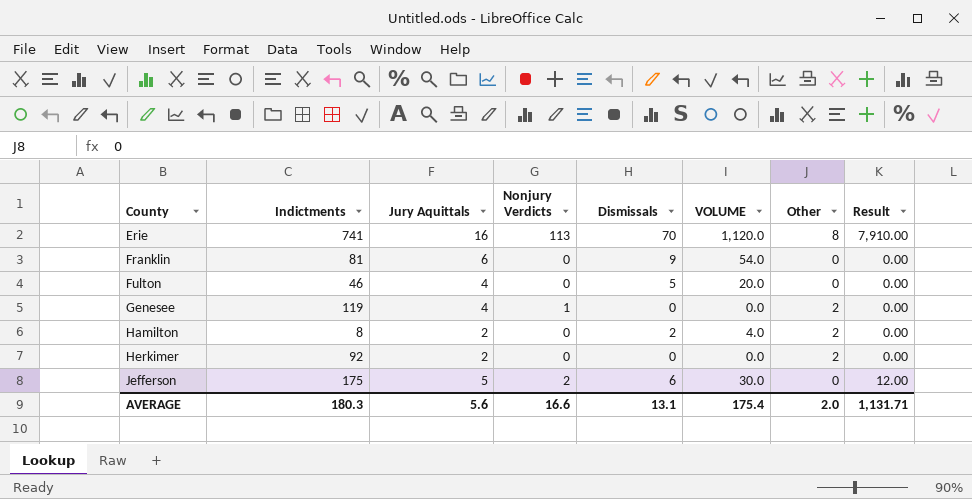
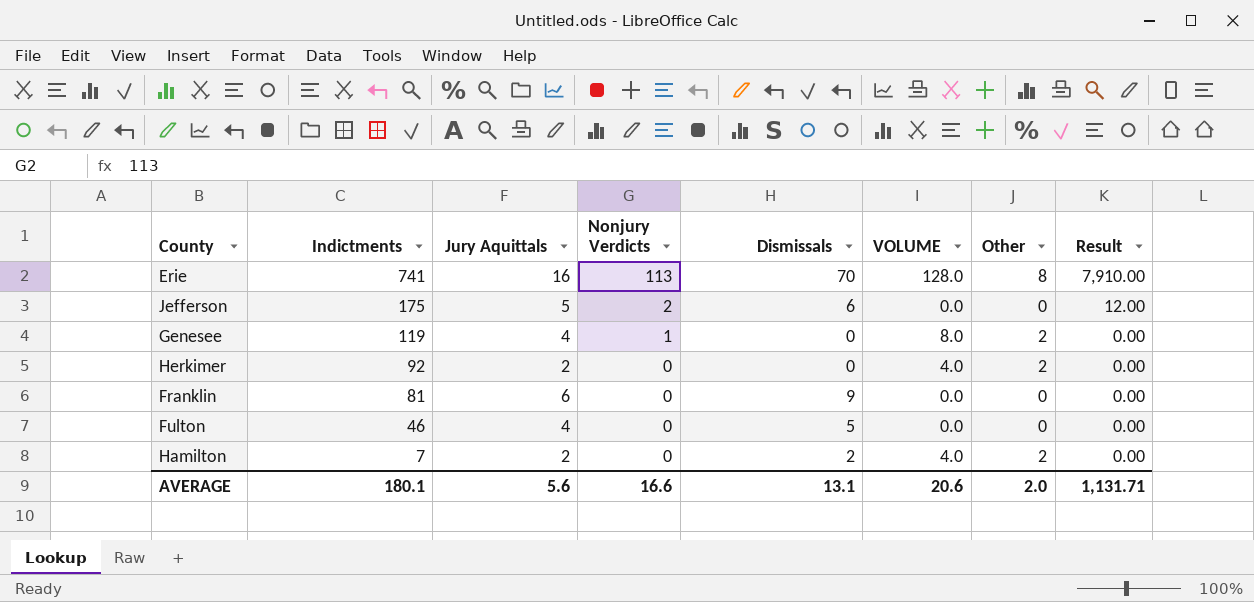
row order: County ascending -> Indictments descending
column VOLUME | formula: [Jury Aquittals] * [Dismissals] -> [Jury Aquittals] * [Other]
Hamilton | Indictments: 8 -> 7
AVERAGE | Indictments: 180.3 -> 180.1
AVERAGE | VOLUME: 175.4 -> 20.6

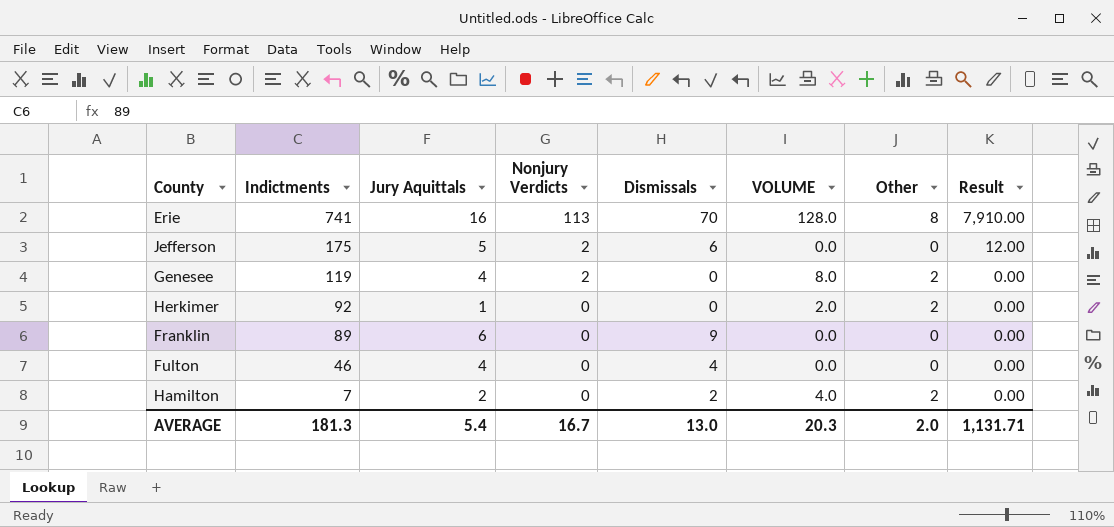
Genesee | Nonjury Verdicts: 1 -> 2
Herkimer | Jury Aquittals: 2 -> 1
Herkimer | VOLUME: 4.0 -> 2.0
Franklin | Indictments: 81 -> 89
Fulton | Dismissals: 5 -> 4
AVERAGE | Indictments: 180.1 -> 181.3
AVERAGE | Jury Aquittals: 5.6 -> 5.4
AVERAGE | Nonjury Verdicts: 16.6 -> 16.7
AVERAGE | Dismissals: 13.1 -> 13.0
AVERAGE | VOLUME: 20.6 -> 20.3

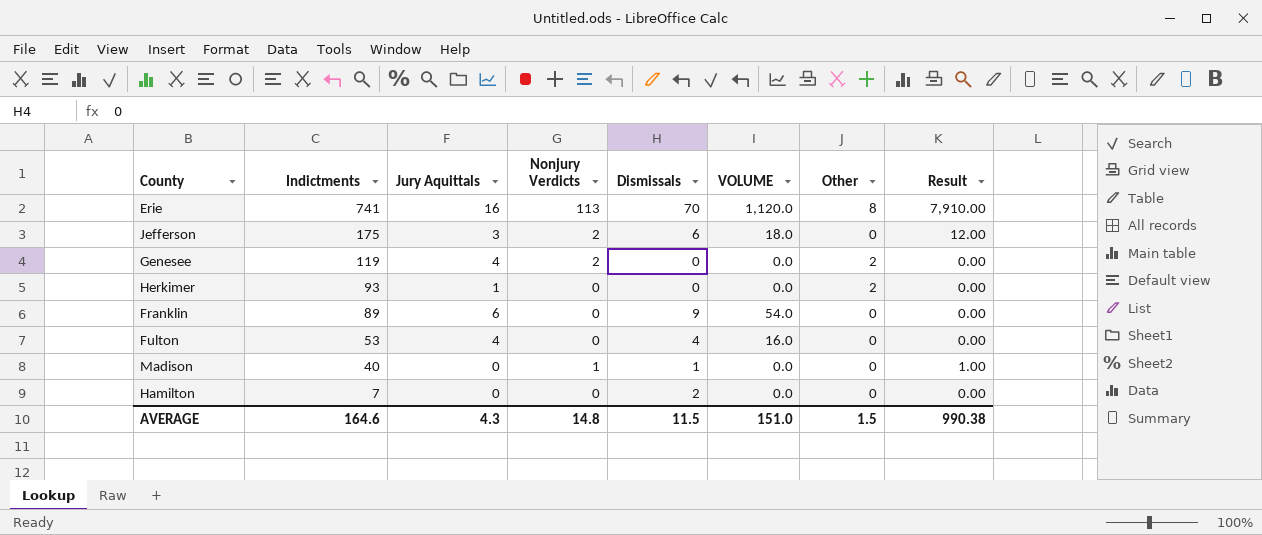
column VOLUME | formula: [Jury Aquittals] * [Other] -> [Jury Aquittals] * [Dismissals]
Jefferson | Jury Aquittals: 5 -> 3
Herkimer | Indictments: 92 -> 93
Fulton | Indictments: 46 -> 53
row Madison: none -> 40 | 0 | 1 | 1 | 0.0 | 0 | 1.00
Hamilton | Jury Aquittals: 2 -> 0
Hamilton | Other: 2 -> 0
AVERAGE | Indictments: 181.3 -> 164.6
AVERAGE | Jury Aquittals: 5.4 -> 4.3
AVERAGE | Nonjury Verdicts: 16.7 -> 14.8
AVERAGE | Dismissals: 13.0 -> 11.5
AVERAGE | VOLUME: 20.3 -> 151.0
AVERAGE | Other: 2.0 -> 1.5
AVERAGE | Result: 1,131.71 -> 990.38

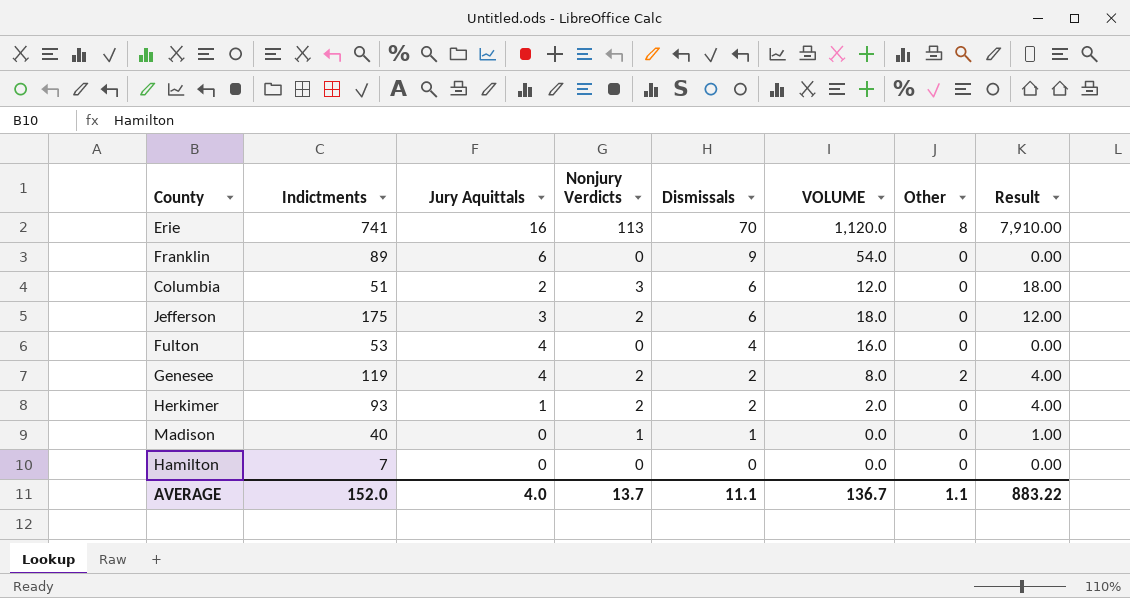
row order: Indictments descending -> Dismissals descending
row Columbia: none -> 51 | 2 | 3 | 6 | 12.0 | 0 | 18.00
Genesee | Dismissals: 0 -> 2
Genesee | VOLUME: 0.0 -> 8.0
Genesee | Result: 0.00 -> 4.00
Herkimer | Nonjury Verdicts: 0 -> 2
Herkimer | Dismissals: 0 -> 2
Herkimer | VOLUME: 0.0 -> 2.0
Herkimer | Other: 2 -> 0
Herkimer | Result: 0.00 -> 4.00
Hamilton | Dismissals: 2 -> 0
AVERAGE | Indictments: 164.6 -> 152.0
AVERAGE | Jury Aquittals: 4.3 -> 4.0
AVERAGE | Nonjury Verdicts: 14.8 -> 13.7
AVERAGE | Dismissals: 11.5 -> 11.1
AVERAGE | VOLUME: 151.0 -> 136.7
AVERAGE | Other: 1.5 -> 1.1
AVERAGE | Result: 990.38 -> 883.22

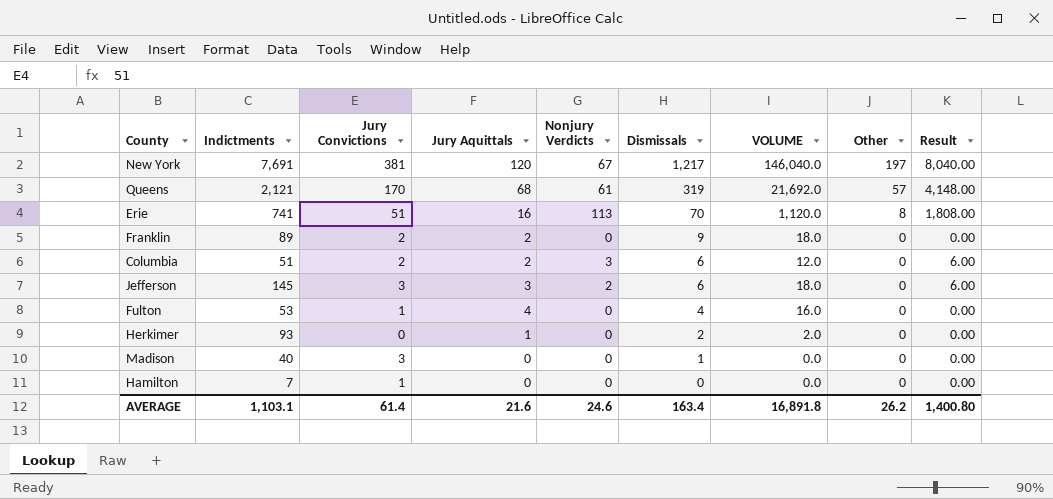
column Jury Convictions | position: none -> 3
column Result | formula: [Nonjury Verdicts] * [Dismissals] -> [Jury Aquittals] * [Nonjury Verdicts]
row Genesee: 119 | 4 | 2 | 2 | 8.0 | 2 | 4.00 -> none
row New York: none -> 7,691 | 381 | 120 | 67 | 1,217 | 146,040.0 | 197 | 8,040.00
row Queens: none -> 2,121 | 170 | 68 | 61 | 319 | 21,692.0 | 57 | 4,148.00
Franklin | Jury Aquittals: 6 -> 2
Franklin | VOLUME: 54.0 -> 18.0
Jefferson | Indictments: 175 -> 145
Herkimer | Nonjury Verdicts: 2 -> 0
Madison | Nonjury Verdicts: 1 -> 0
AVERAGE | Indictments: 152.0 -> 1,103.1
AVERAGE | Jury Aquittals: 4.0 -> 21.6
AVERAGE | Nonjury Verdicts: 13.7 -> 24.6
AVERAGE | Dismissals: 11.1 -> 163.4
AVERAGE | VOLUME: 136.7 -> 16,891.8
AVERAGE | Other: 1.1 -> 26.2
AVERAGE | Result: 883.22 -> 1,400.80

